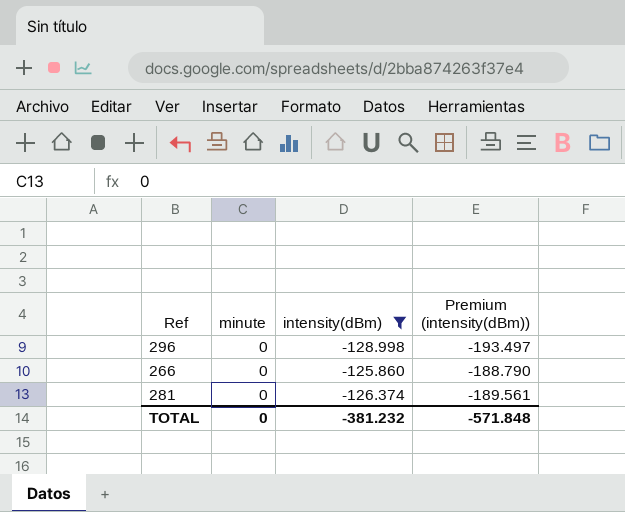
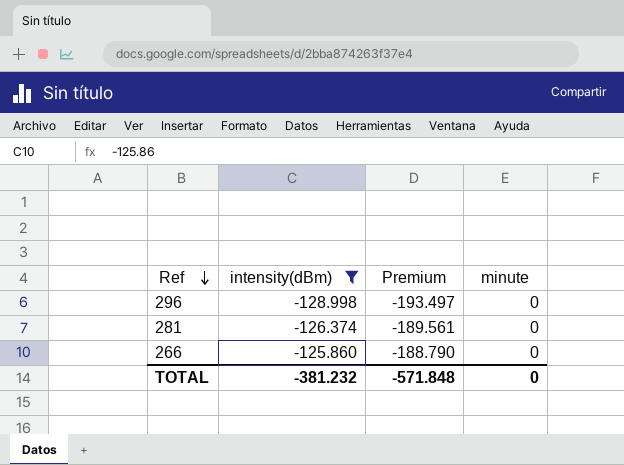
row order: none -> Ref descending
column name: Premium (intensity(dBm)) -> Premium
column minute | position: 2 -> 4

